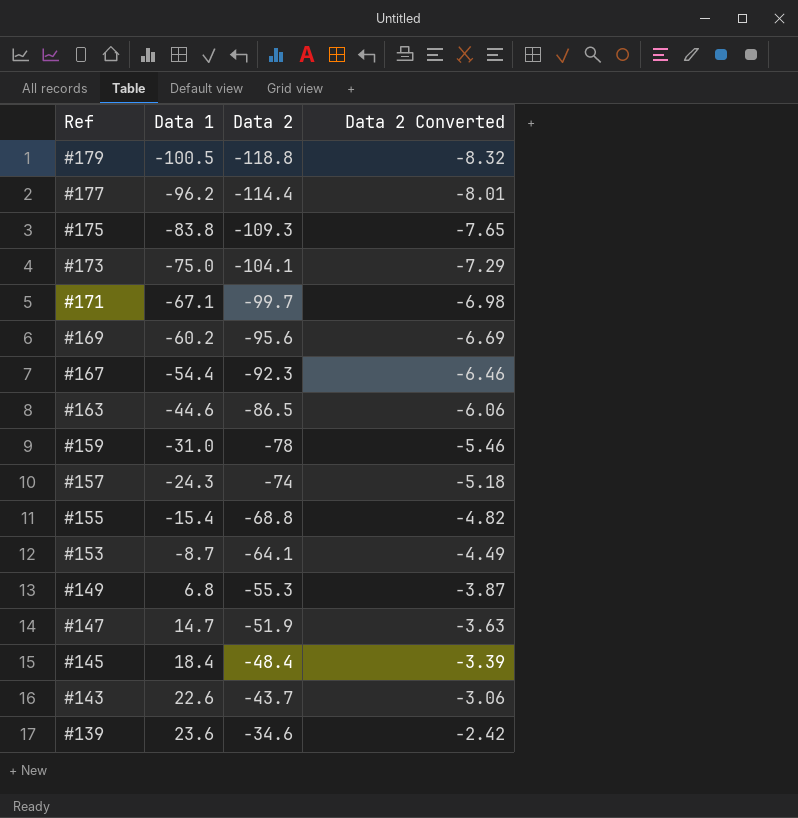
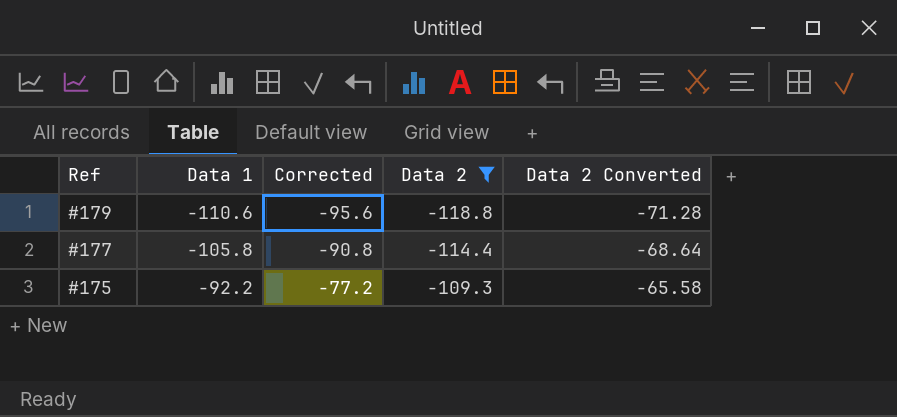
filter: none -> Data 2 <= -109.3
column Corrected | formula: none -> [Data 1] + 15
column Data 2 Converted | formula: [Data 2] * 0.07 -> [Data 2] * 0.6
#179 | Data 1: -100.5 -> -110.6
#177 | Data 1: -96.2 -> -105.8
#175 | Data 1: -83.8 -> -92.2

